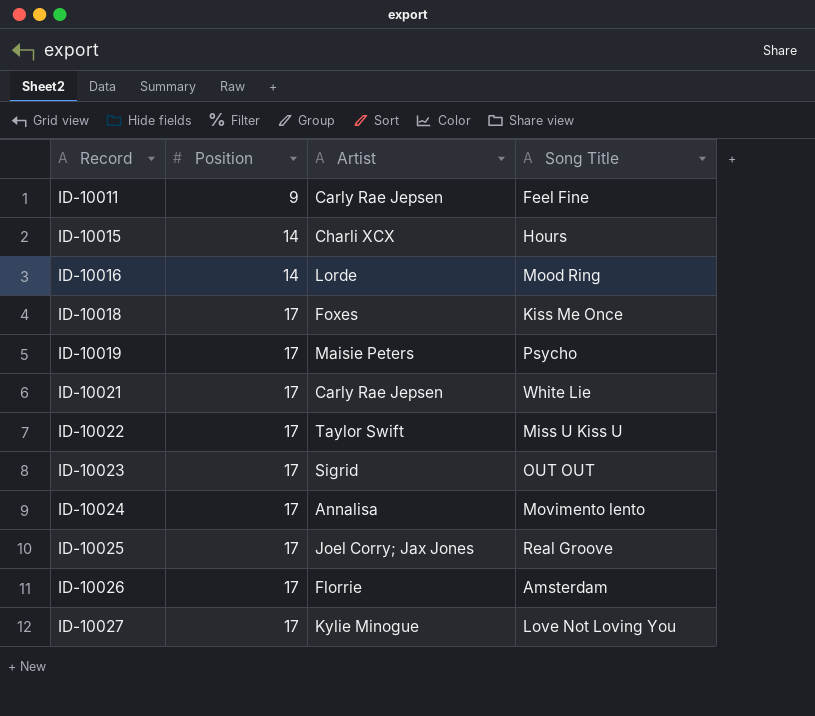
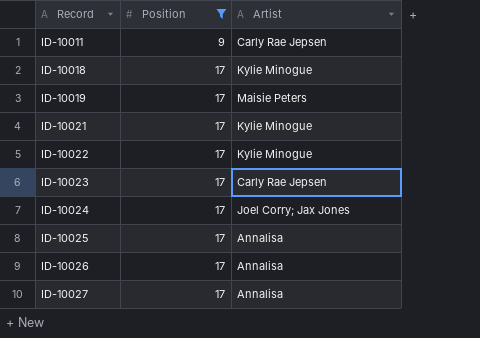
filter: none -> Position != 14
column Song Title | position: 4 -> none
ID-10018 | Artist: Foxes -> Kylie Minogue
ID-10021 | Artist: Carly Rae Jepsen -> Kylie Minogue
ID-10022 | Artist: Taylor Swift -> Kylie Minogue
ID-10023 | Artist: Sigrid -> Carly Rae Jepsen
ID-10024 | Artist: Annalisa -> Joel Corry; Jax Jones
ID-10025 | Artist: Joel Corry; Jax Jones -> Annalisa
ID-10026 | Artist: Florrie -> Annalisa
ID-10027 | Artist: Kylie Minogue -> Annalisa

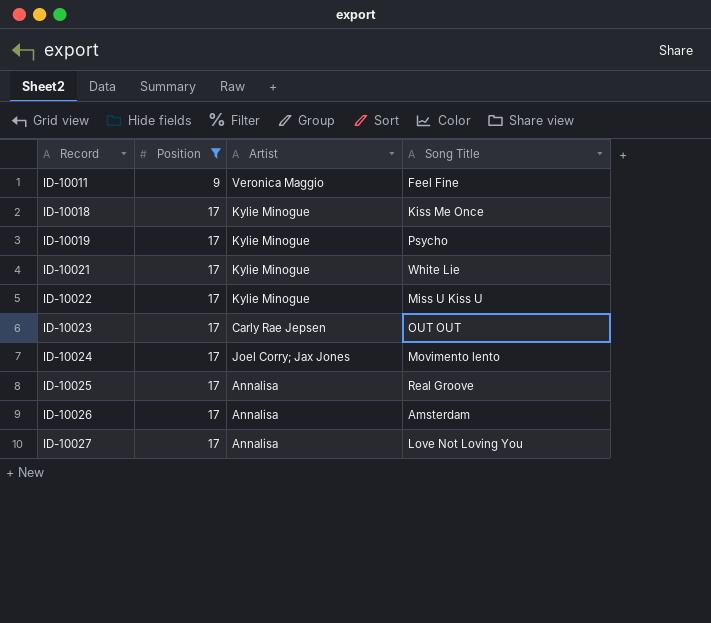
column Song Title | position: none -> 4
ID-10011 | Artist: Carly Rae Jepsen -> Veronica Maggio
ID-10019 | Artist: Maisie Peters -> Kylie Minogue

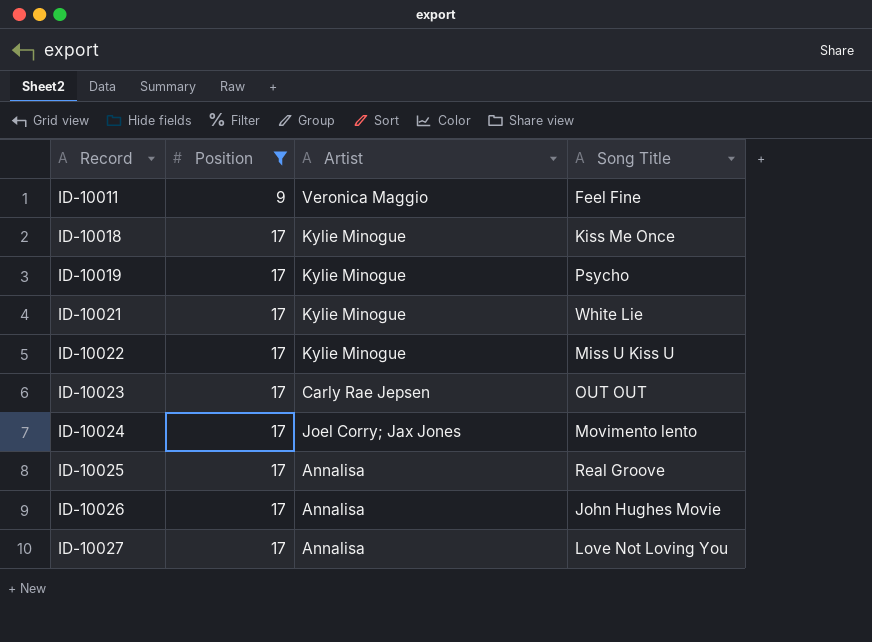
ID-10026 | Song Title: Amsterdam -> John Hughes Movie

